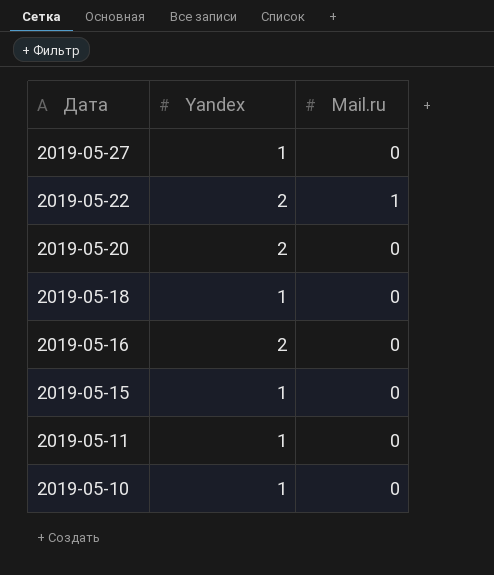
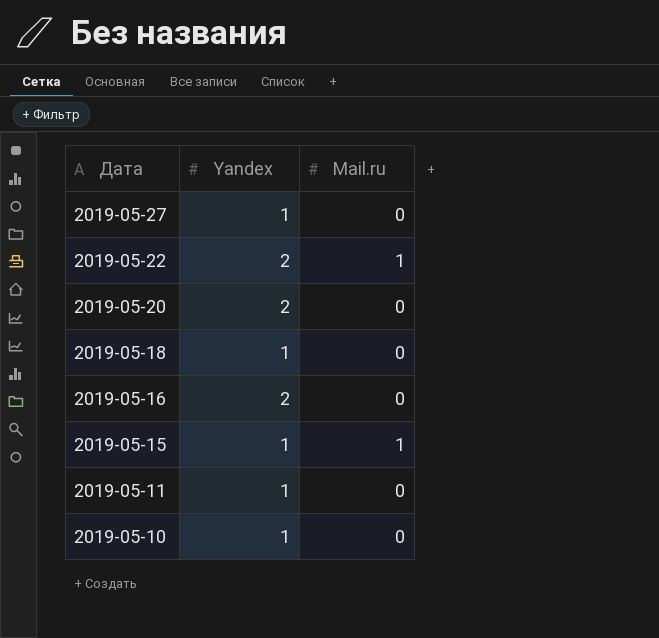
2019-05-15 | Mail.ru: 0 -> 1

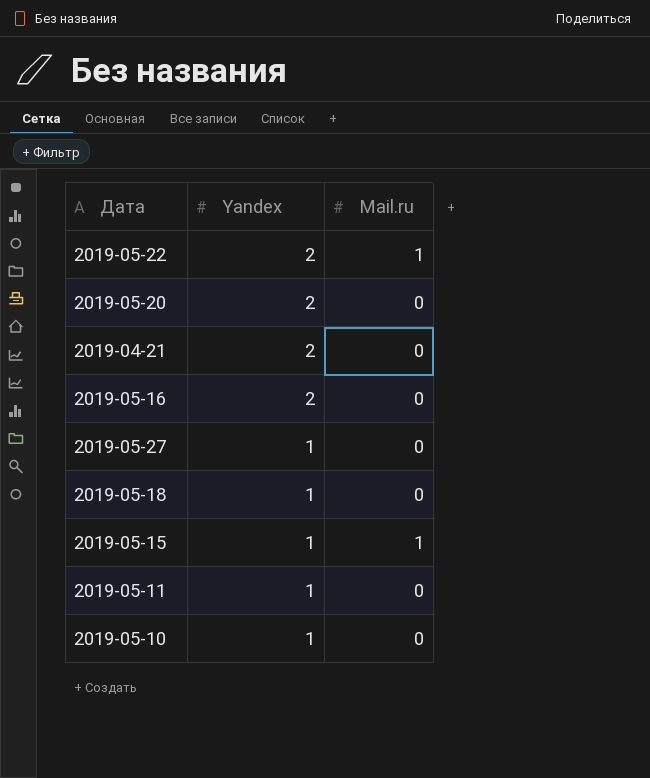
row order: Дата descending -> Yandex descending
row 2019-04-21: none -> 2 | 0

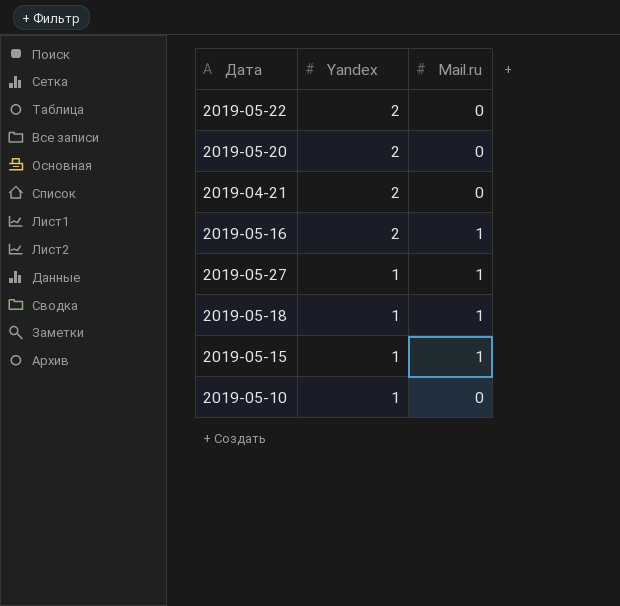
row 2019-05-11: 1 | 0 -> none
2019-05-22 | Mail.ru: 1 -> 0
2019-05-16 | Mail.ru: 0 -> 1
2019-05-27 | Mail.ru: 0 -> 1
2019-05-18 | Mail.ru: 0 -> 1

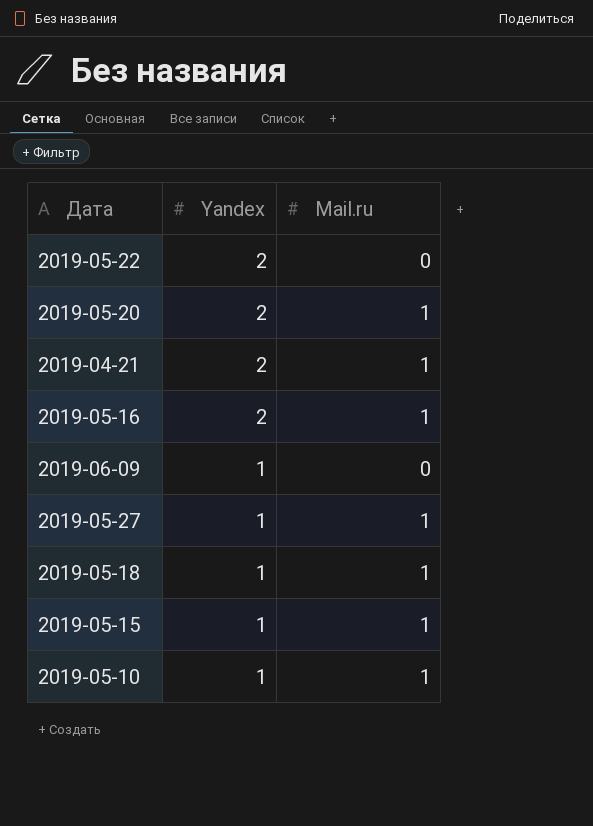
2019-05-20 | Mail.ru: 0 -> 1
2019-04-21 | Mail.ru: 0 -> 1
row 2019-06-09: none -> 1 | 0
2019-05-10 | Mail.ru: 0 -> 1

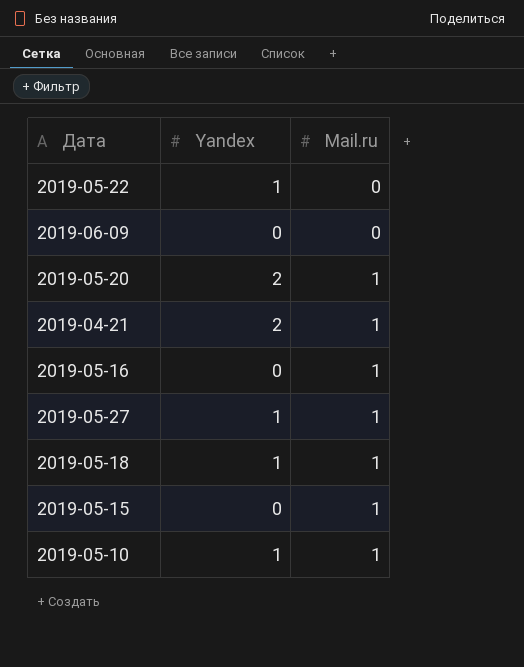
row order: Yandex descending -> Mail.ru ascending
2019-05-22 | Yandex: 2 -> 1
2019-06-09 | Yandex: 1 -> 0
2019-05-16 | Yandex: 2 -> 0
2019-05-15 | Yandex: 1 -> 0

